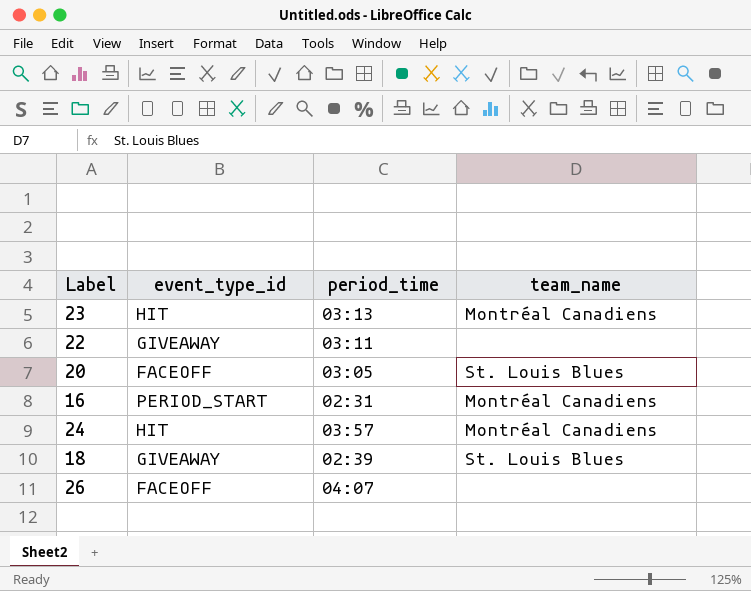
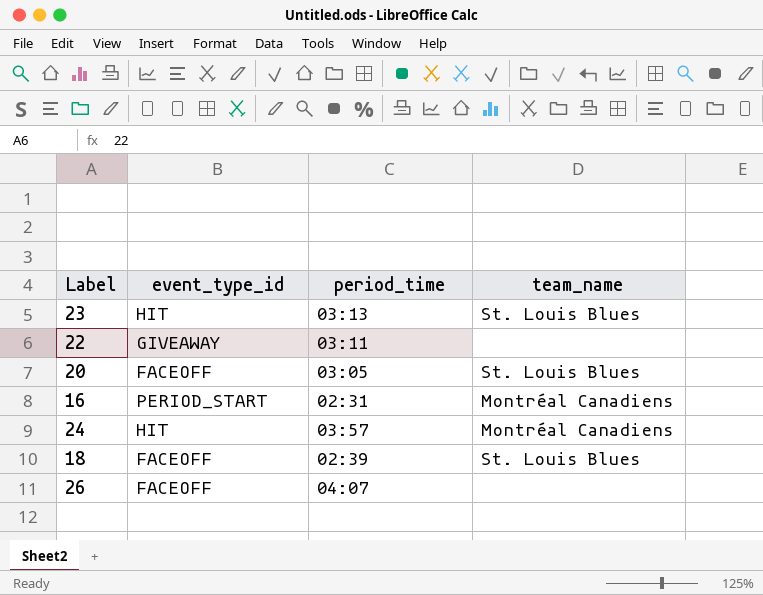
23 | team_name: Montréal Canadiens -> St. Louis Blues
18 | event_type_id: GIVEAWAY -> FACEOFF

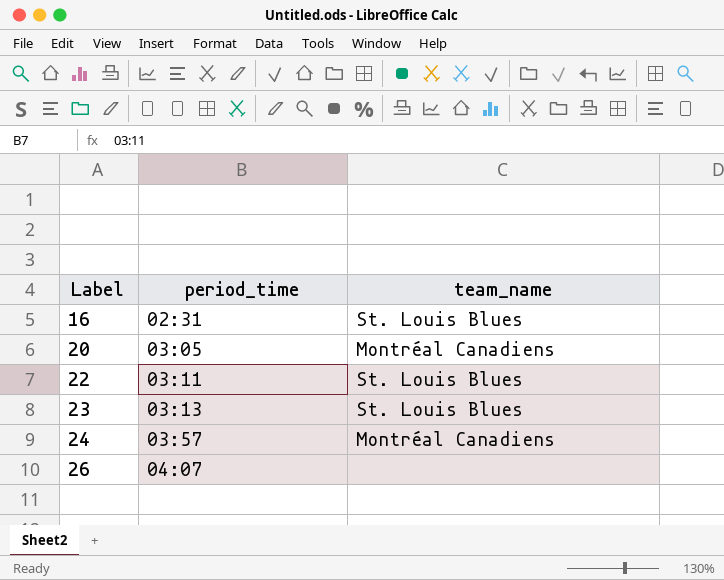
row order: none -> Label ascending
column event_type_id | position: 2 -> none
row 18: FACEOFF | 02:39 | St. Louis Blues -> none
16 | team_name: Montréal Canadiens -> St. Louis Blues
20 | team_name: St. Louis Blues -> Montréal Canadiens
22 | team_name: none -> St. Louis Blues

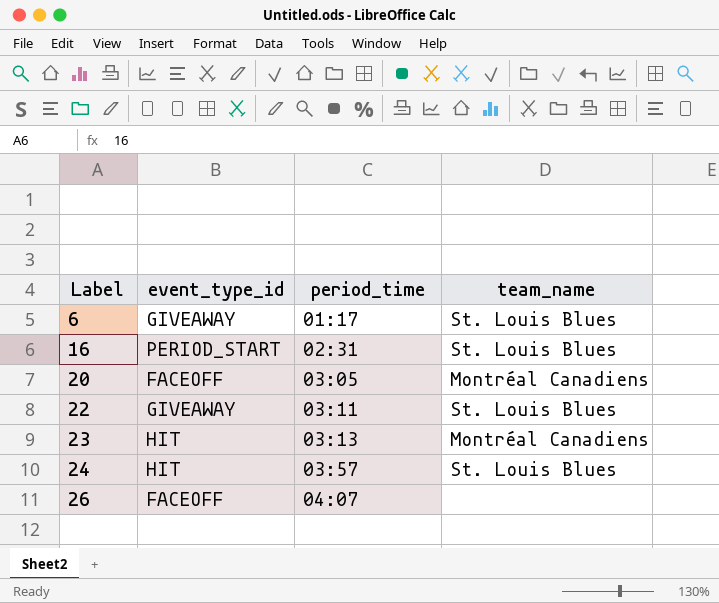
column event_type_id | position: none -> 2
row 6: none -> GIVEAWAY | 01:17 | St. Louis Blues
23 | team_name: St. Louis Blues -> Montréal Canadiens
24 | team_name: Montréal Canadiens -> St. Louis Blues

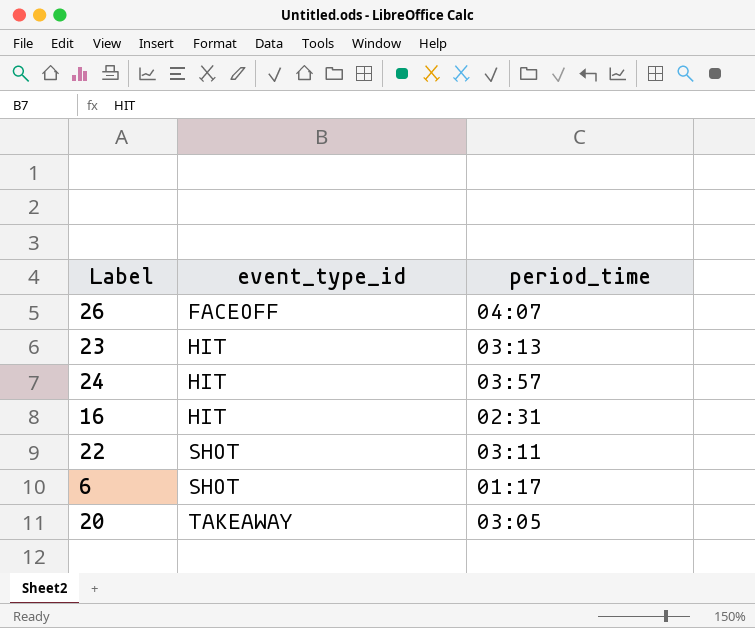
row order: Label ascending -> event_type_id ascending
column team_name | position: 4 -> none
16 | event_type_id: PERIOD_START -> HIT
22 | event_type_id: GIVEAWAY -> SHOT
6 | event_type_id: GIVEAWAY -> SHOT
20 | event_type_id: FACEOFF -> TAKEAWAY

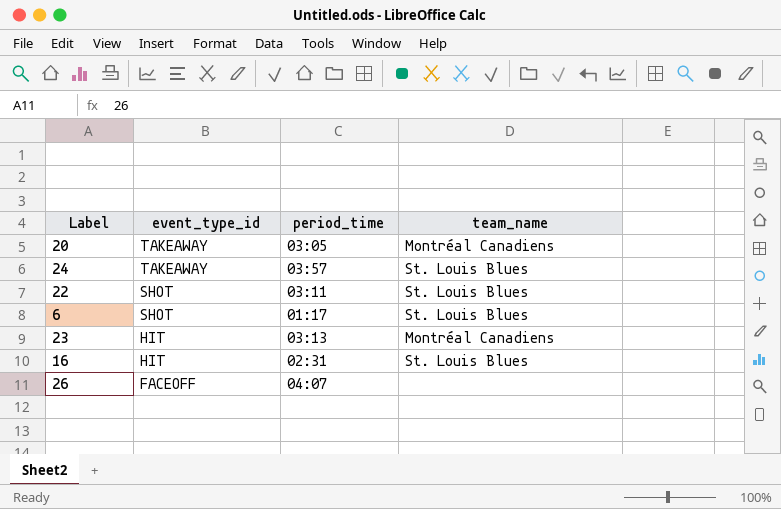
row order: event_type_id ascending -> event_type_id descending
column team_name | position: none -> 4
24 | event_type_id: HIT -> TAKEAWAY

